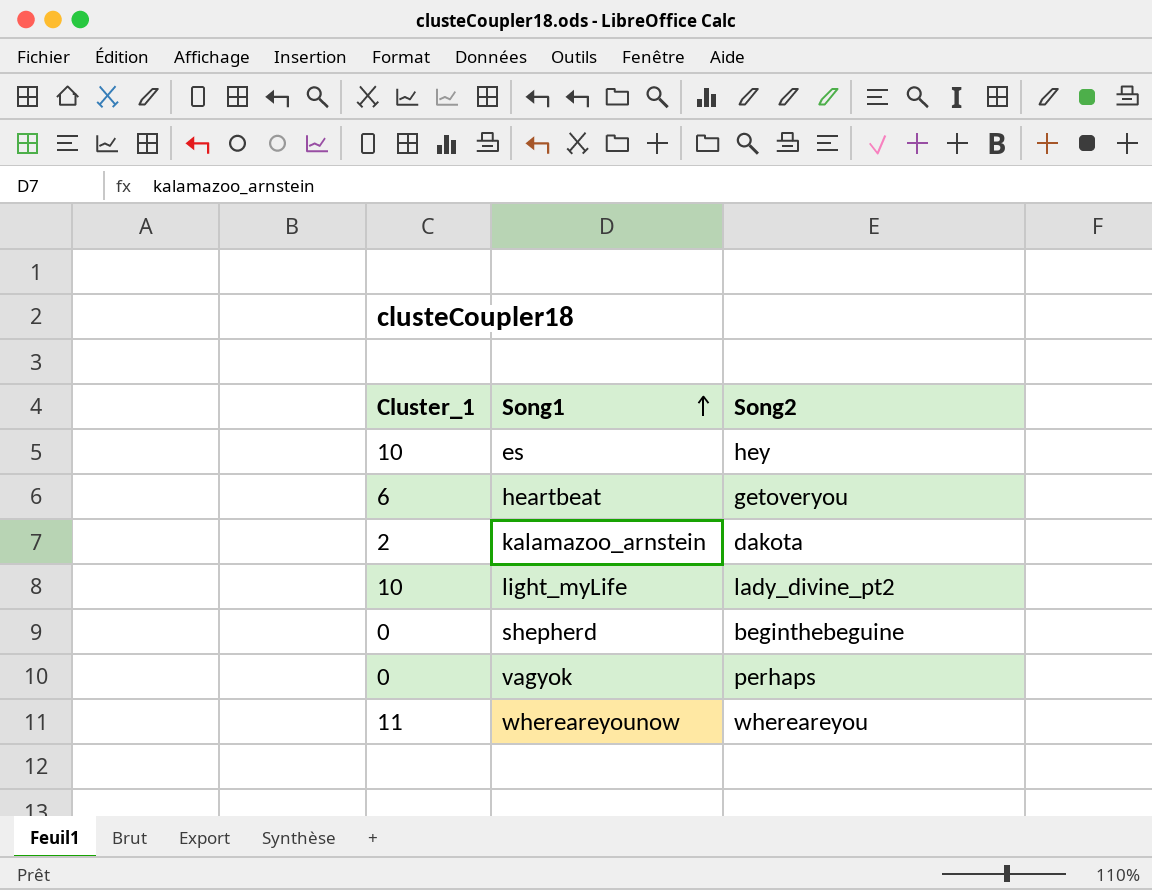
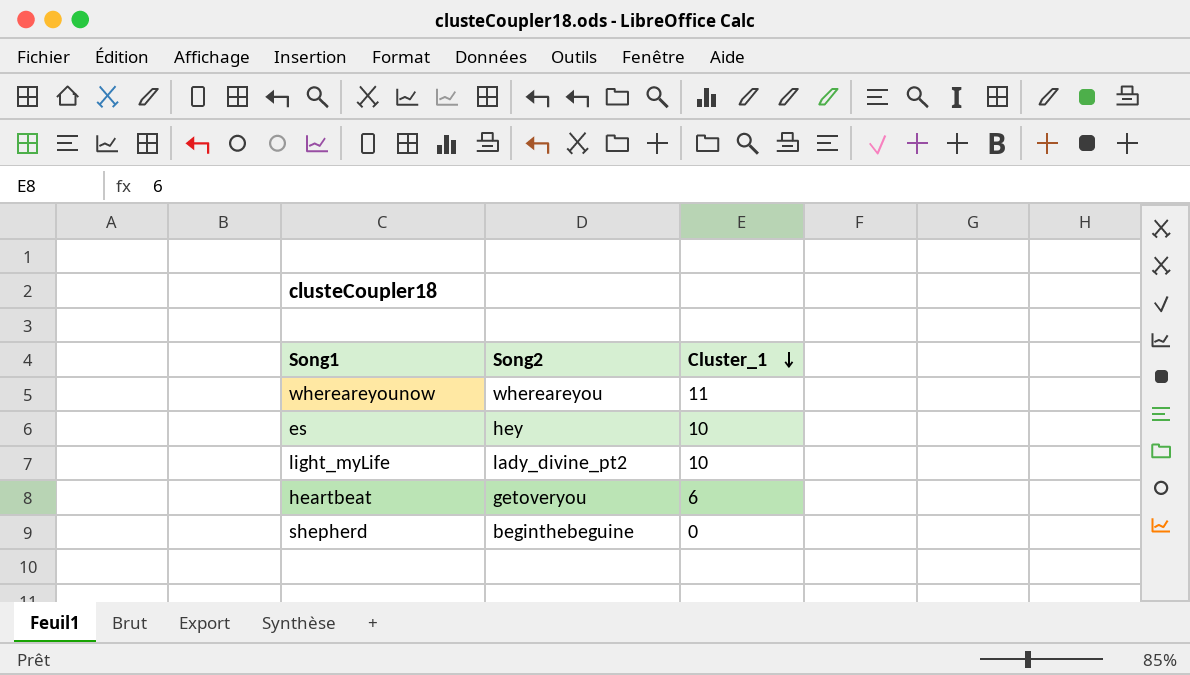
row order: Song1 ascending -> Cluster_1 descending
column Cluster_1 | position: 1 -> 3
row kalamazoo_arnstein: 2 | dakota -> none
row vagyok: 0 | perhaps -> none

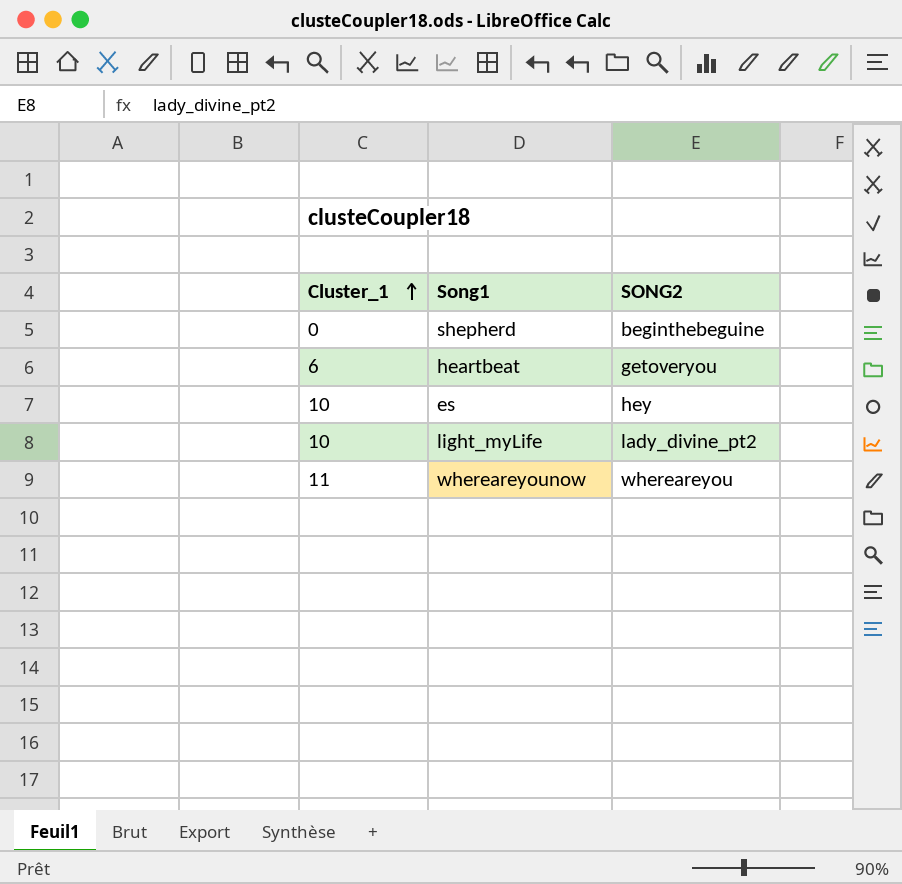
row order: Cluster_1 descending -> Cluster_1 ascending
column Cluster_1 | position: 3 -> 1
column name: Song2 -> SONG2

